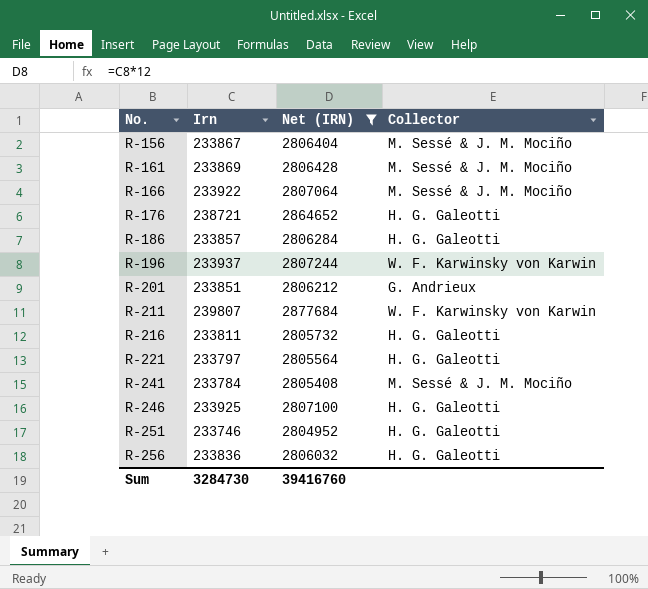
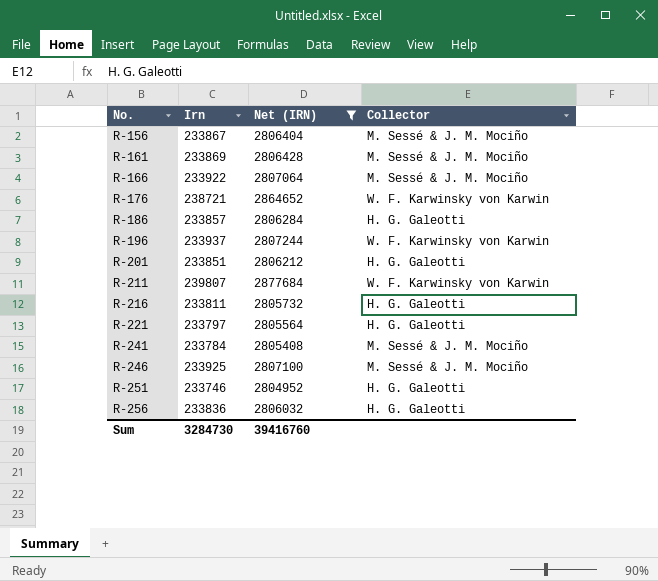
R-176 | Collector: H. G. Galeotti -> W. F. Karwinsky von Karwin
R-201 | Collector: G. Andrieux -> H. G. Galeotti
R-246 | Collector: H. G. Galeotti -> M. Sessé & J. M. Mociño

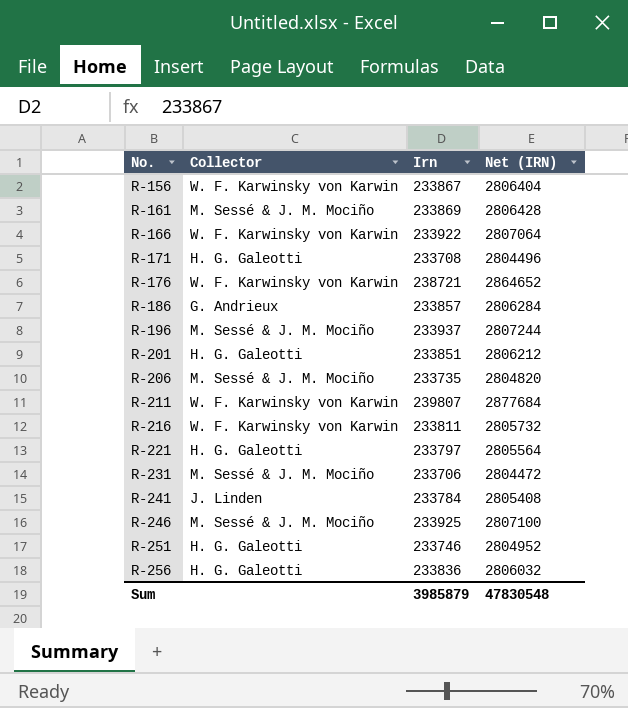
filter: Net (IRN) >= 2804952 -> none
column Collector | position: 4 -> 2
R-156 | Collector: M. Sessé & J. M. Mociño -> W. F. Karwinsky von Karwin
R-166 | Collector: M. Sessé & J. M. Mociño -> W. F. Karwinsky von Karwin
R-186 | Collector: H. G. Galeotti -> G. Andrieux
R-196 | Collector: W. F. Karwinsky von Karwin -> M. Sessé & J. M. Mociño
R-216 | Collector: H. G. Galeotti -> W. F. Karwinsky von Karwin
R-241 | Collector: M. Sessé & J. M. Mociño -> J. Linden
Sum | Irn: 3284730 -> 3985879
Sum | Net (IRN): 39416760 -> 47830548

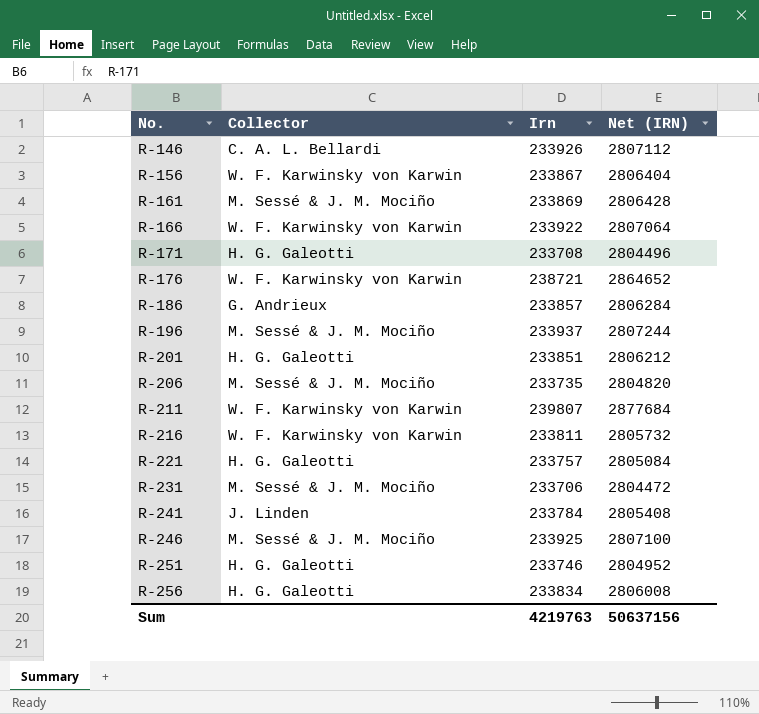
row R-146: none -> C. A. L. Bellardi | 233926 | 2807112
R-221 | Irn: 233797 -> 233757
R-221 | Net (IRN): 2805564 -> 2805084
R-256 | Irn: 233836 -> 233834
R-256 | Net (IRN): 2806032 -> 2806008
Sum | Irn: 3985879 -> 4219763
Sum | Net (IRN): 47830548 -> 50637156

